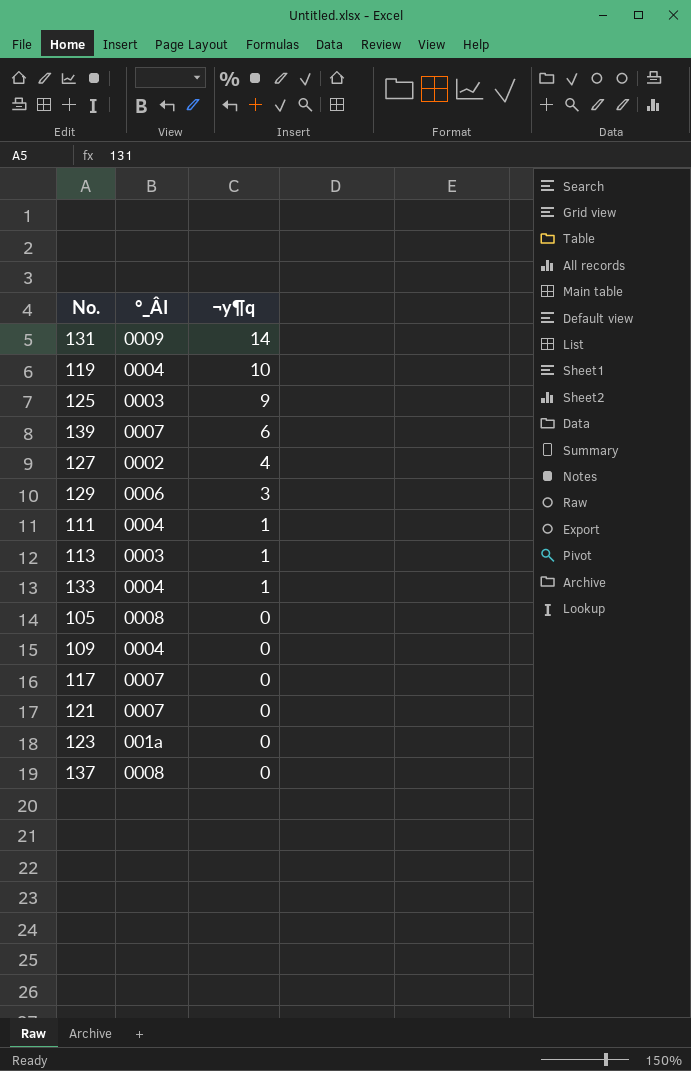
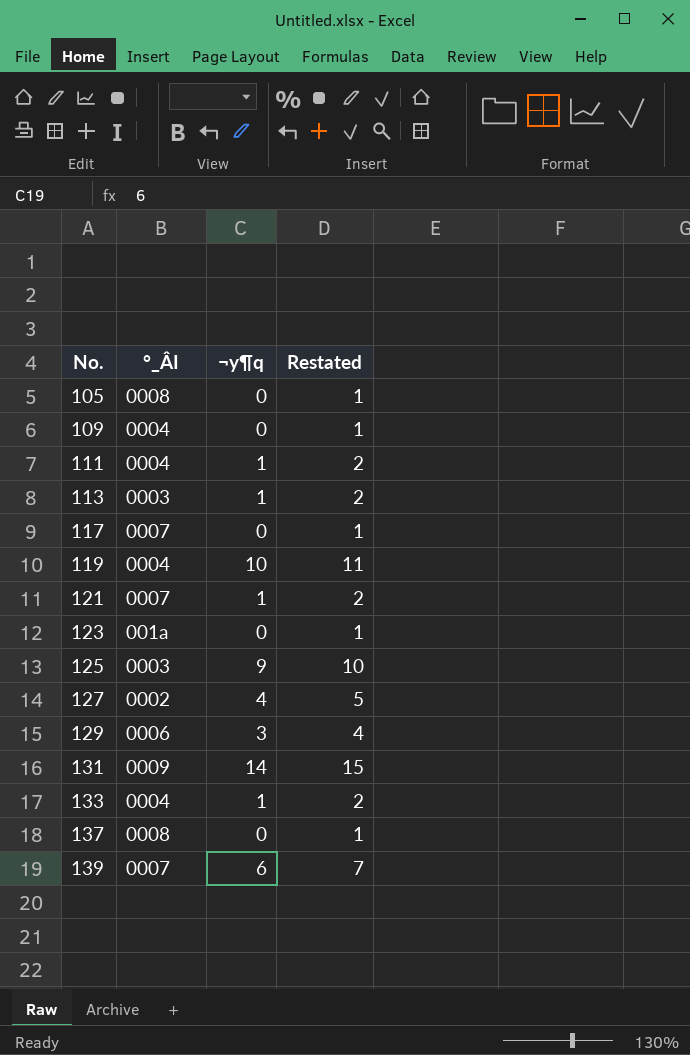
row order: ¬y¶q descending -> No. ascending
column Restated | formula: none -> [¬y¶q] + 1
121 | ¬y¶q: 0 -> 1

